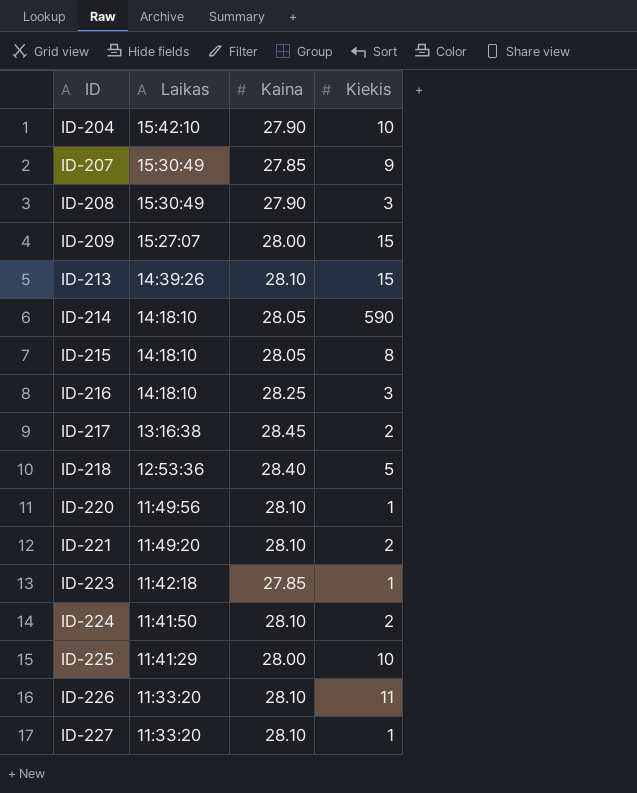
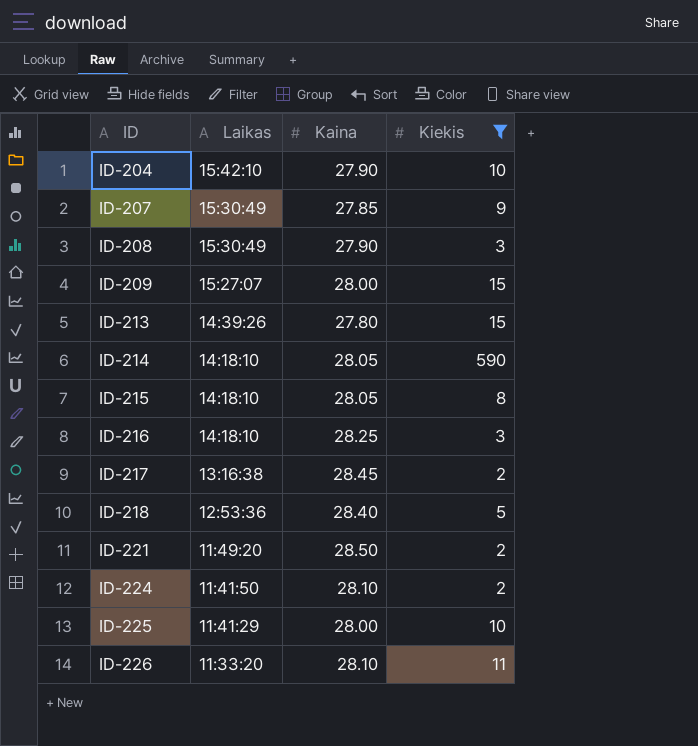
filter: none -> Kiekis != 1
ID-213 | Kaina: 28.10 -> 27.80
ID-221 | Kaina: 28.10 -> 28.50

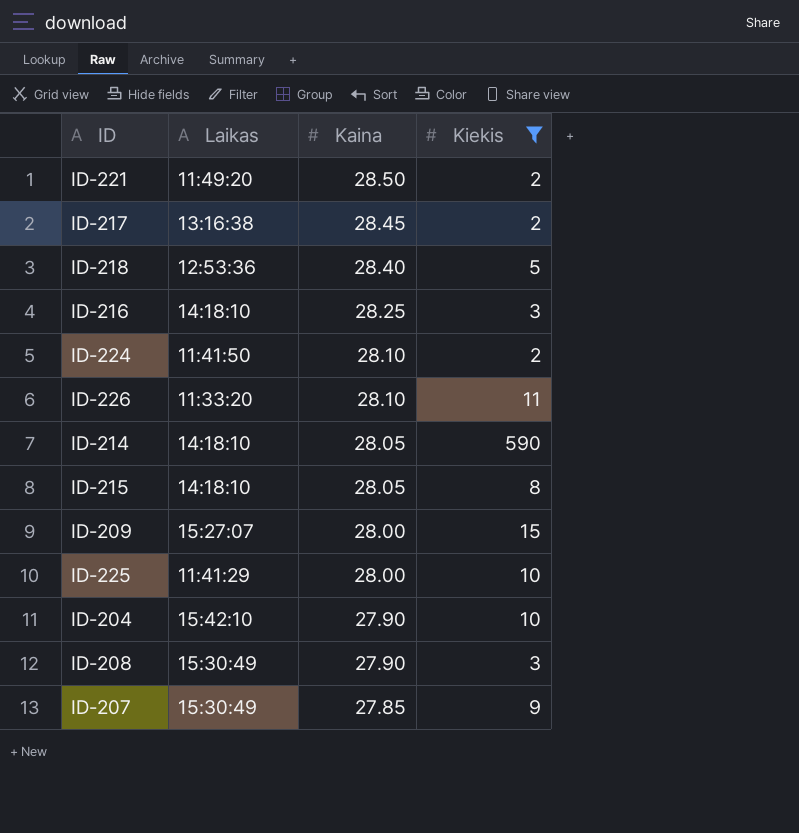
row order: ID ascending -> Kaina descending
row ID-213: 14:39:26 | 27.80 | 15 -> none

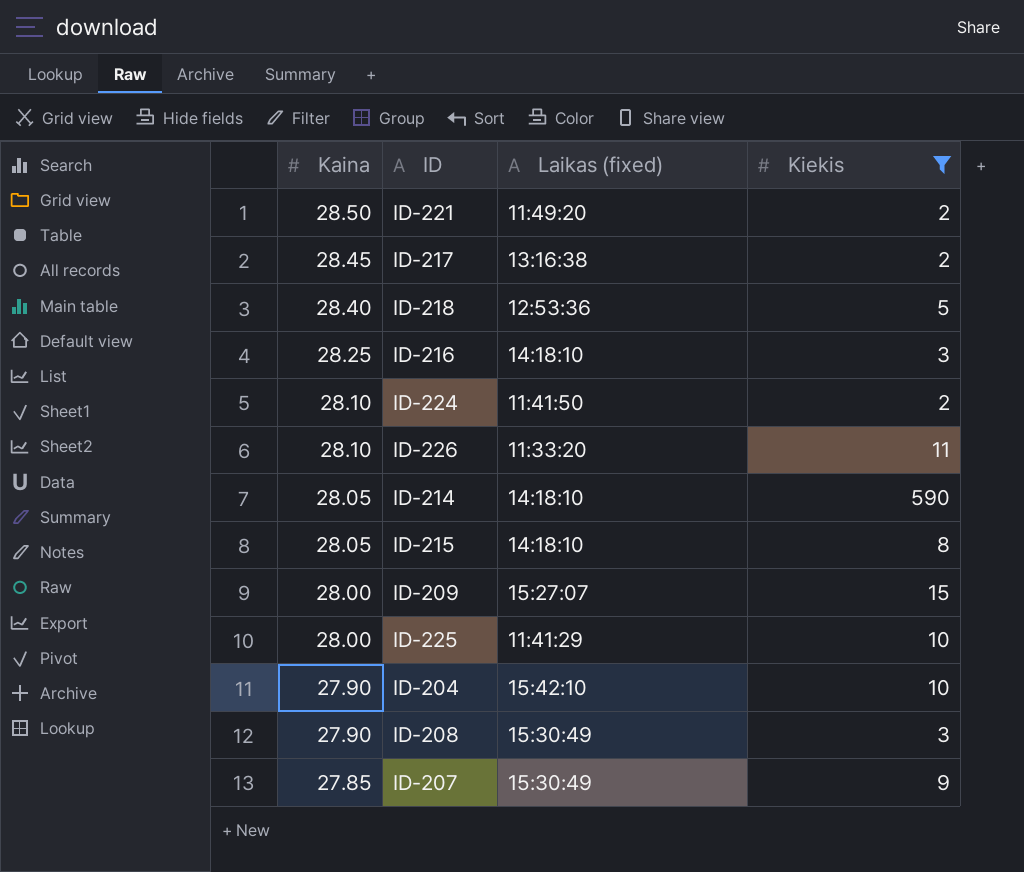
column Kaina | position: 3 -> 1
column name: Laikas -> Laikas (fixed)

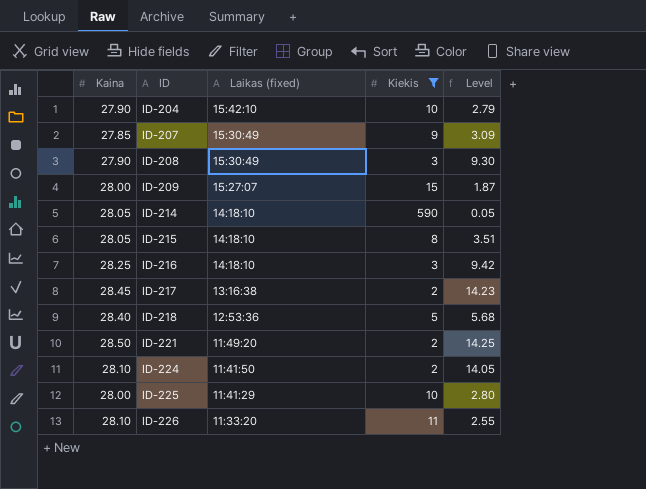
row order: Kaina descending -> ID ascending
column Level | formula: none -> [Kaina] / [Kiekis]

